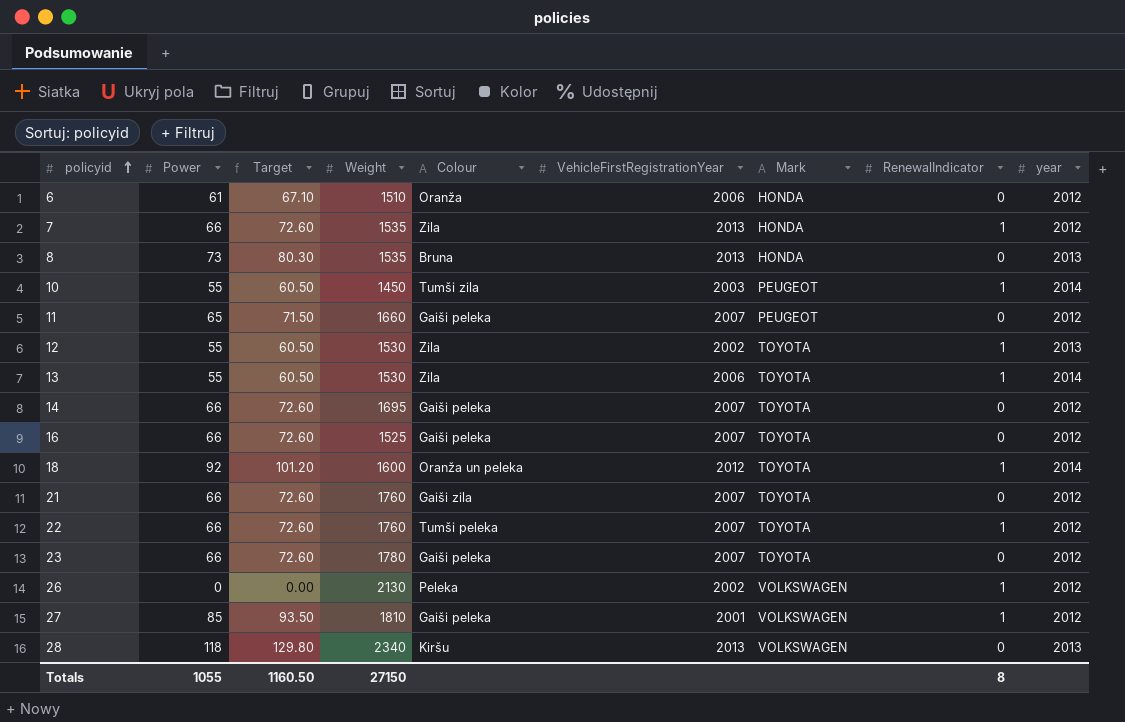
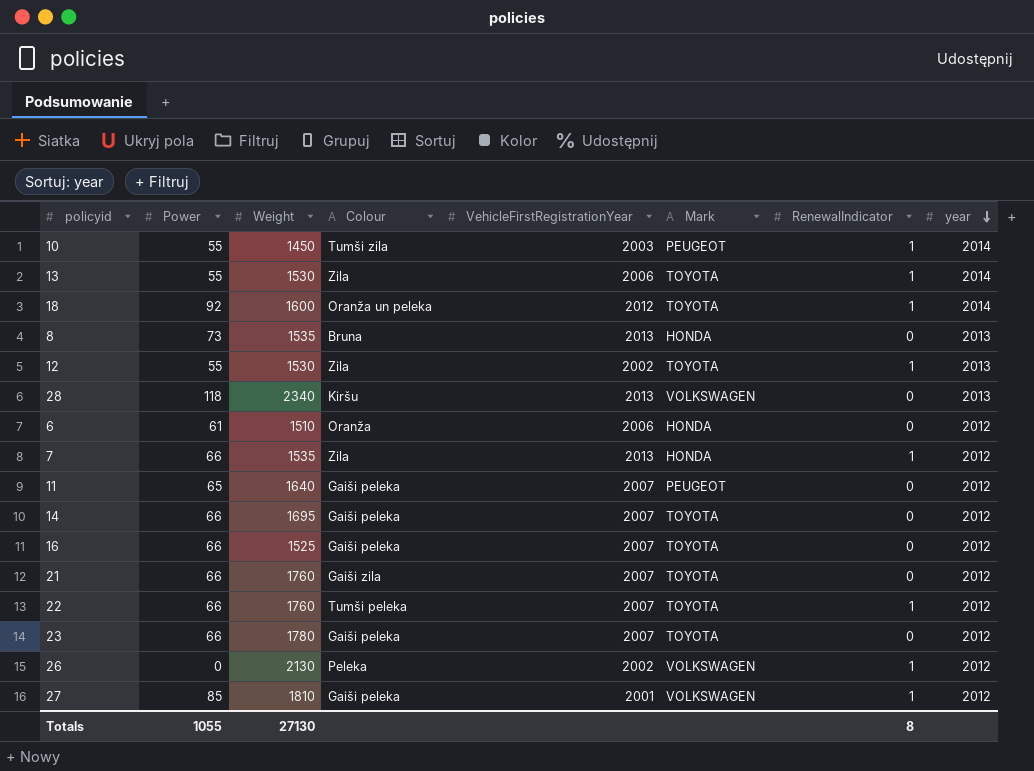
row order: policyid ascending -> year descending
column Target | formula: [Power] * 1.1 -> none
11 | Weight: 1660 -> 1640
Totals | Weight: 27150 -> 27130

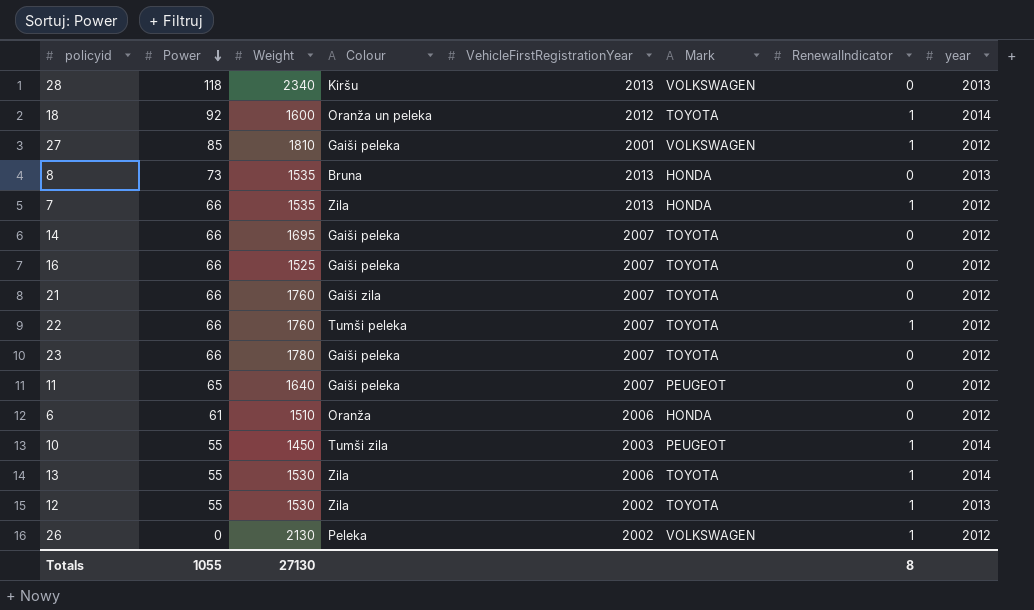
row order: year descending -> Power descending

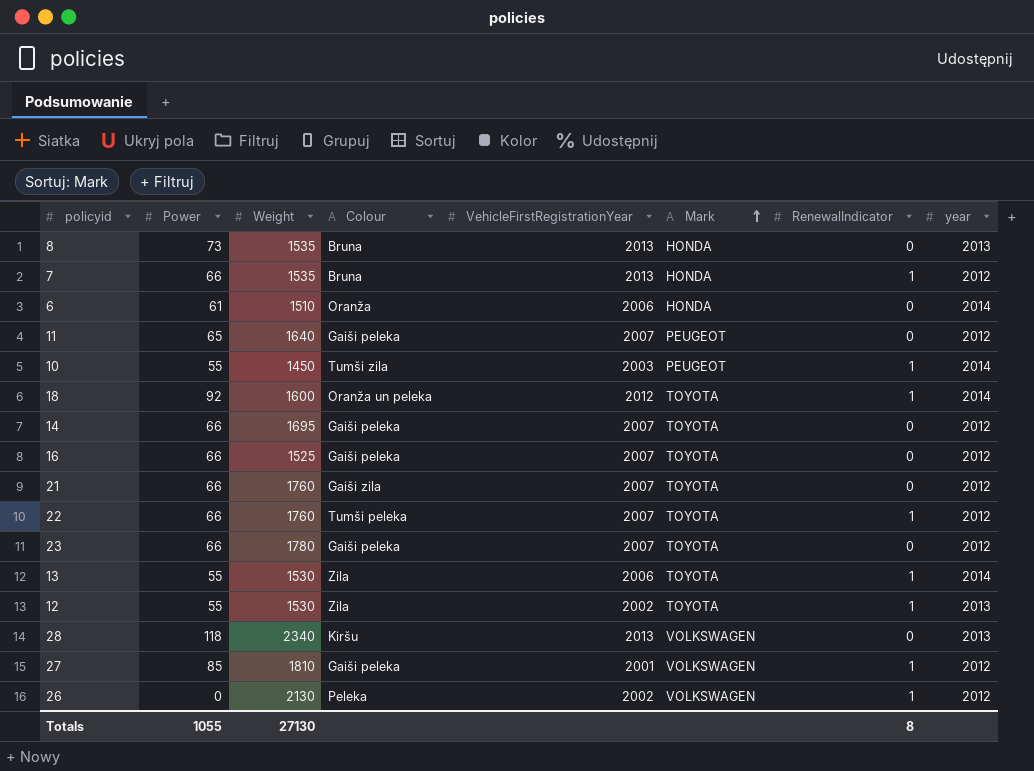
row order: Power descending -> Mark ascending
7 | Colour: Zila -> Bruna
6 | year: 2012 -> 2014

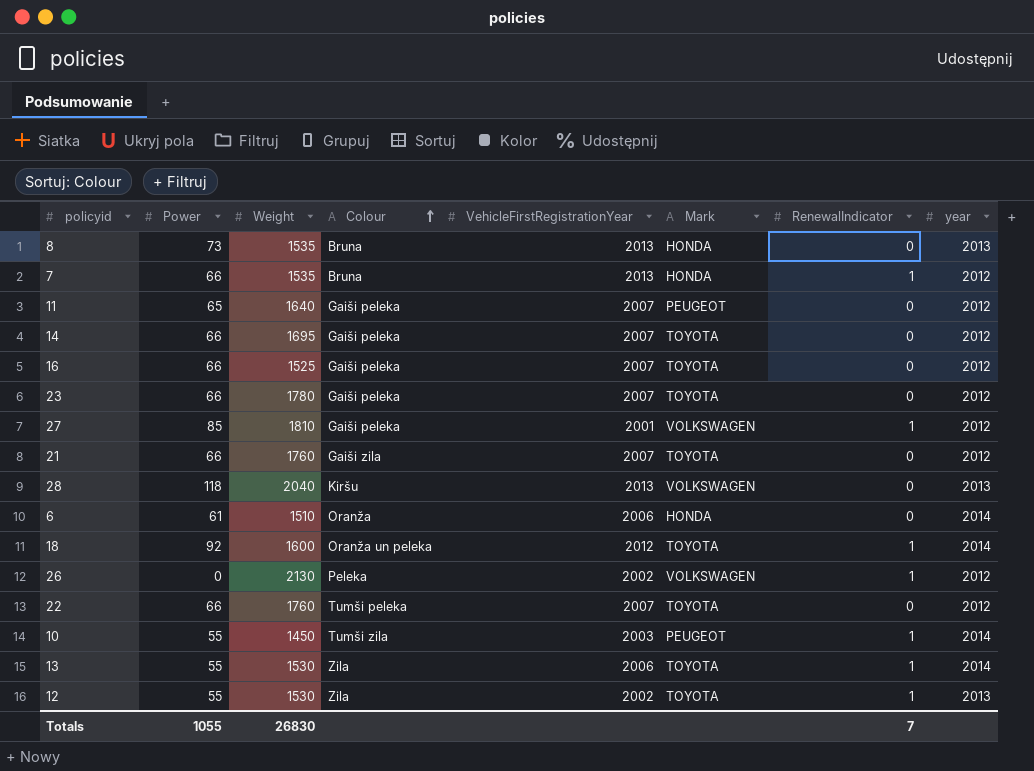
row order: Mark ascending -> Colour ascending
28 | Weight: 2340 -> 2040
22 | RenewalIndicator: 1 -> 0
Totals | Weight: 27130 -> 26830
Totals | RenewalIndicator: 8 -> 7

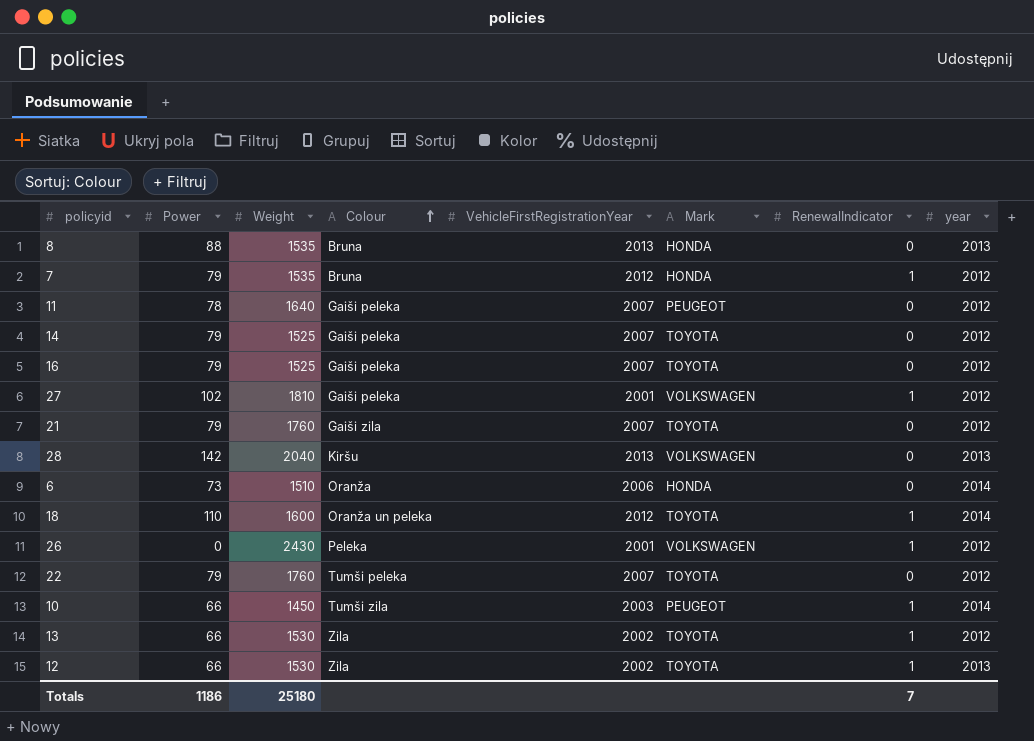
row 23: 66 | 1780 | Gaiši peleka | 2007 | TOYOTA | 0 | 2012 -> none
8 | Power: 73 -> 88
7 | Power: 66 -> 79
7 | VehicleFirstRegistrationYear: 2013 -> 2012
11 | Power: 65 -> 78
14 | Power: 66 -> 79
14 | Weight: 1695 -> 1525
16 | Power: 66 -> 79
27 | Power: 85 -> 102
21 | Power: 66 -> 79
28 | Power: 118 -> 142
6 | Power: 61 -> 73
18 | Power: 92 -> 110
26 | Weight: 2130 -> 2430
26 | VehicleFirstRegistrationYear: 2002 -> 2001
22 | Power: 66 -> 79
10 | Power: 55 -> 66
13 | Power: 55 -> 66
13 | VehicleFirstRegistrationYear: 2006 -> 2002
13 | year: 2014 -> 2012
12 | Power: 55 -> 66
Totals | Power: 1055 -> 1186
Totals | Weight: 26830 -> 25180

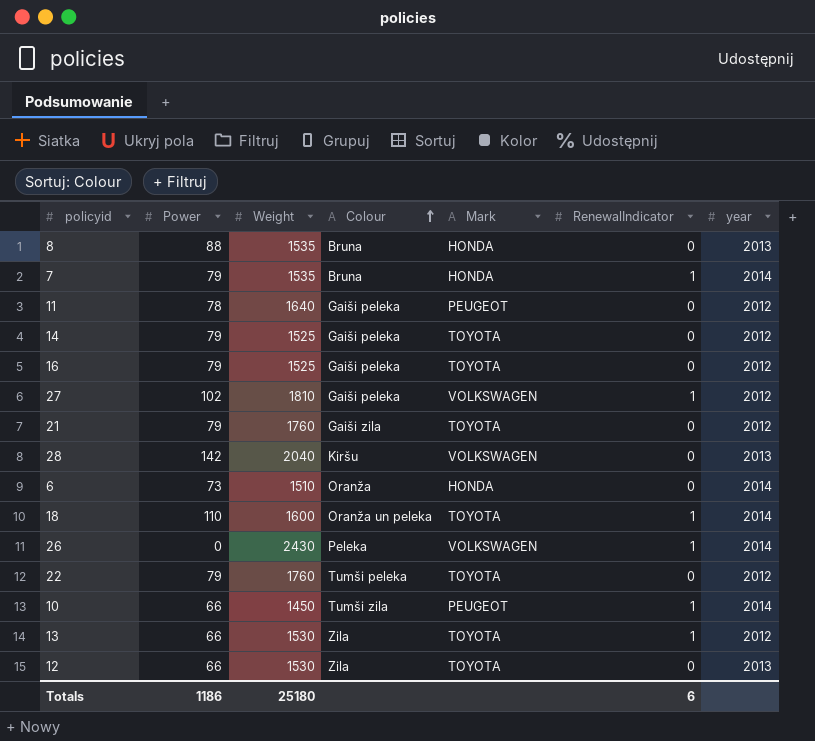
column VehicleFirstRegistrationYear | position: 5 -> none
7 | year: 2012 -> 2014
26 | year: 2012 -> 2014
12 | RenewalIndicator: 1 -> 0
Totals | RenewalIndicator: 7 -> 6

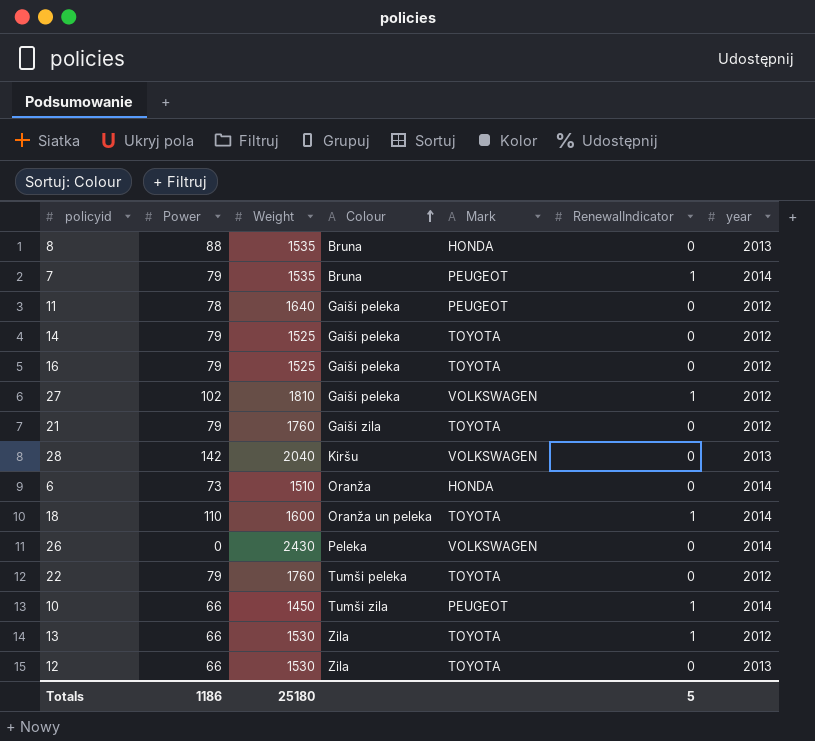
7 | Mark: HONDA -> PEUGEOT
26 | RenewalIndicator: 1 -> 0
Totals | RenewalIndicator: 6 -> 5

